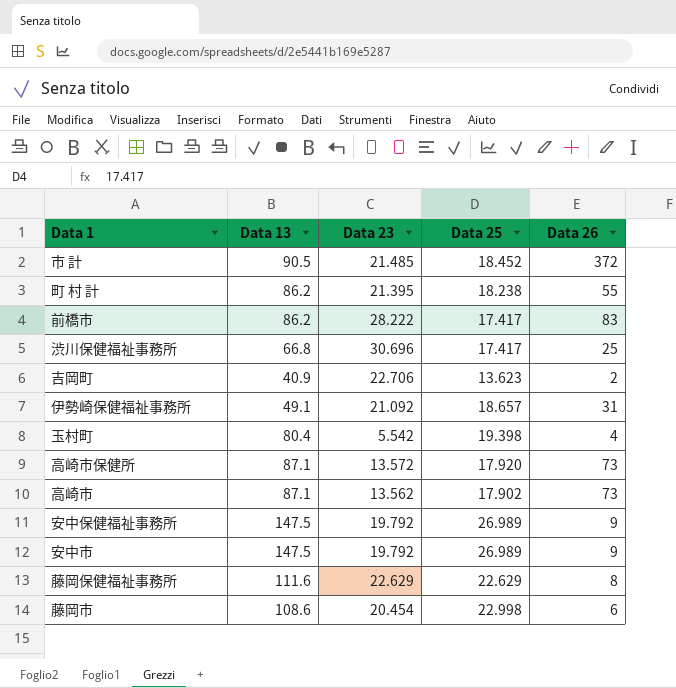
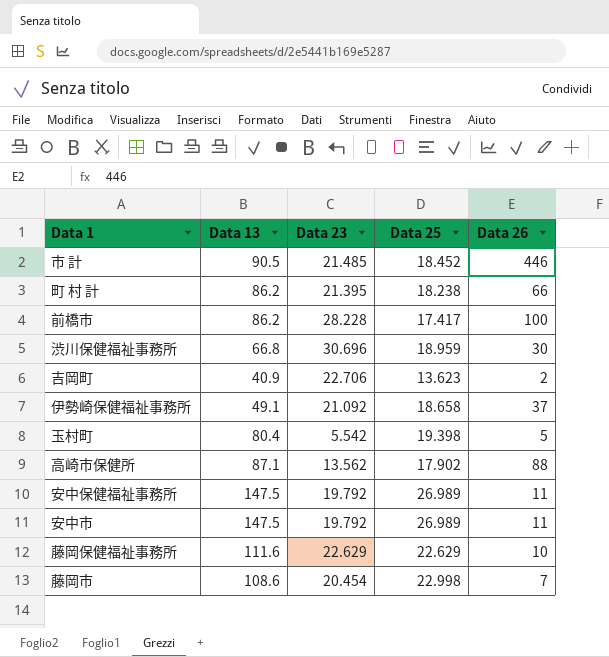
row 高崎市: 87.1 | 13.562 | 17.902 | 73 -> none
市 計 | Data 26: 372 -> 446
町 村 計 | Data 26: 55 -> 66
前橋市 | Data 23: 28.222 -> 28.228
前橋市 | Data 26: 83 -> 100
渋川保健福祉事務所 | Data 25: 17.417 -> 18.959
渋川保健福祉事務所 | Data 26: 25 -> 30
伊勢崎保健福祉事務所 | Data 25: 18.657 -> 18.658
伊勢崎保健福祉事務所 | Data 26: 31 -> 37
玉村町 | Data 26: 4 -> 5
高崎市保健所 | Data 23: 13.572 -> 13.562
高崎市保健所 | Data 25: 17.920 -> 17.902
高崎市保健所 | Data 26: 73 -> 88
安中保健福祉事務所 | Data 26: 9 -> 11
安中市 | Data 26: 9 -> 11
藤岡保健福祉事務所 | Data 26: 8 -> 10
藤岡市 | Data 26: 6 -> 7

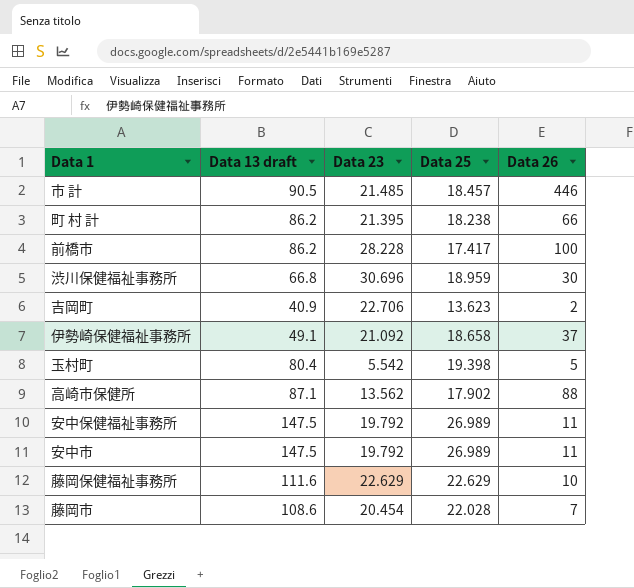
column name: Data 13 -> Data 13 draft
市 計 | Data 25: 18.452 -> 18.457
藤岡市 | Data 25: 22.998 -> 22.028

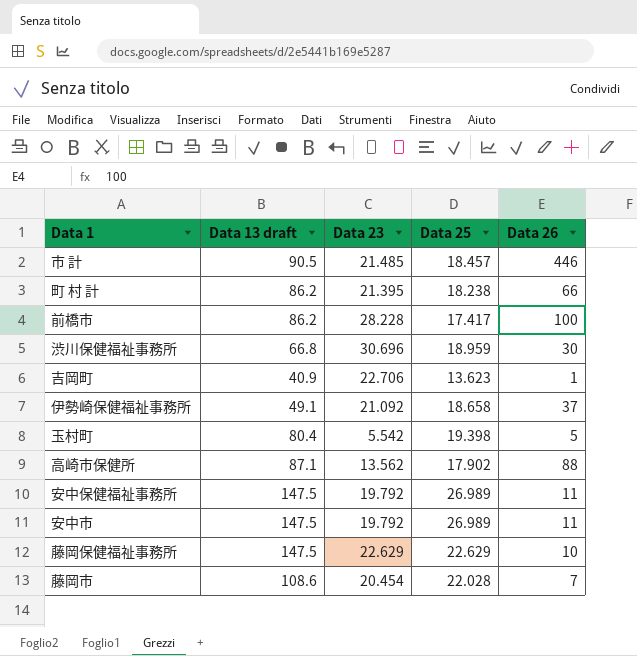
吉岡町 | Data 26: 2 -> 1
藤岡保健福祉事務所 | Data 13 draft: 111.6 -> 147.5

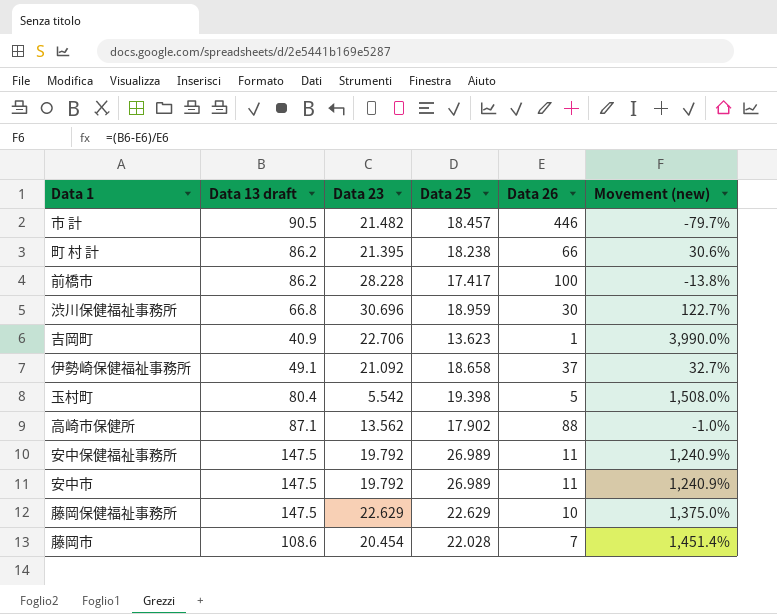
column Movement (new) | formula: none -> ([Data 13 draft] - [Data 26]) / [Data 26]
市 計 | Data 23: 21.485 -> 21.482

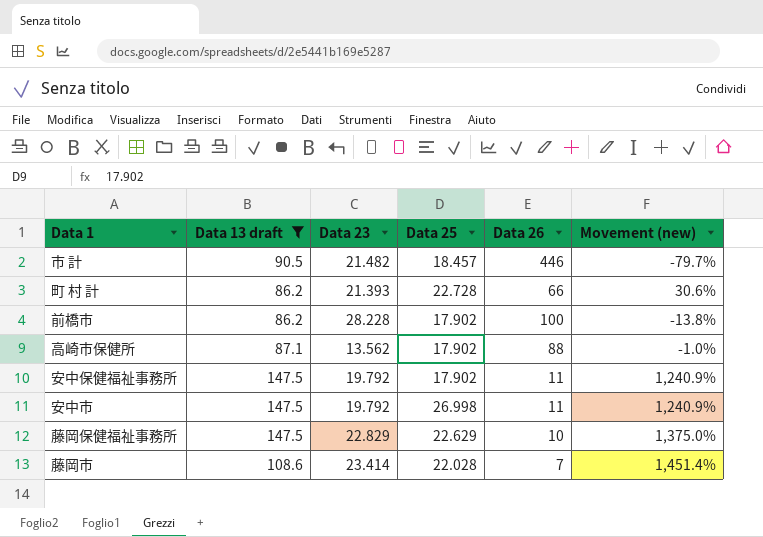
filter: none -> Data 13 draft >= 86.2
町 村 計 | Data 23: 21.395 -> 21.393
町 村 計 | Data 25: 18.238 -> 22.728
前橋市 | Data 25: 17.417 -> 17.902
安中保健福祉事務所 | Data 25: 26.989 -> 17.902
安中市 | Data 25: 26.989 -> 26.998
藤岡保健福祉事務所 | Data 23: 22.629 -> 22.829
藤岡市 | Data 23: 20.454 -> 23.414

